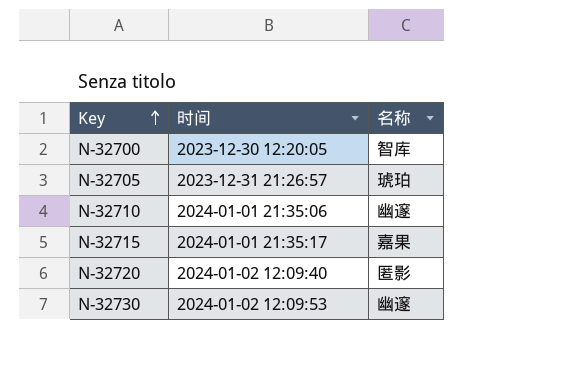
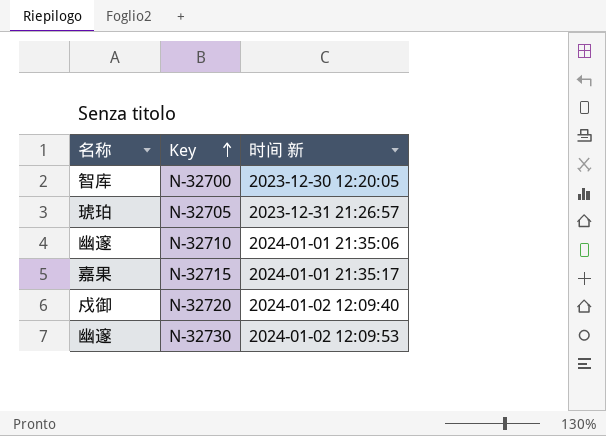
column 名称 | position: 3 -> 1
column name: 时间 -> 时间 新
N-32720 | 名称: 匿影 -> 戍御

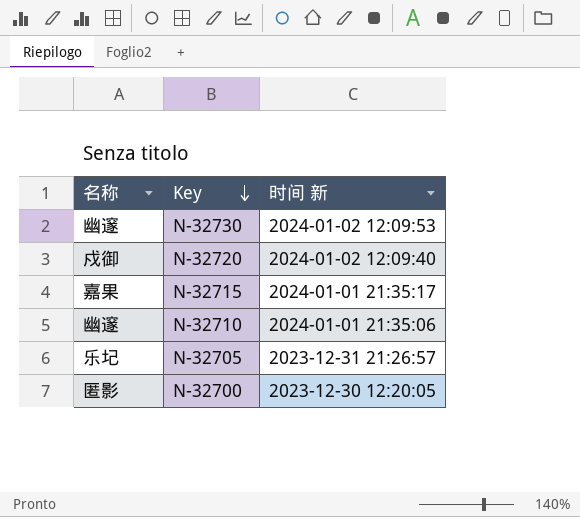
row order: Key ascending -> Key descending
N-32705 | 名称: 琥珀 -> 乐圮
N-32700 | 名称: 智库 -> 匿影

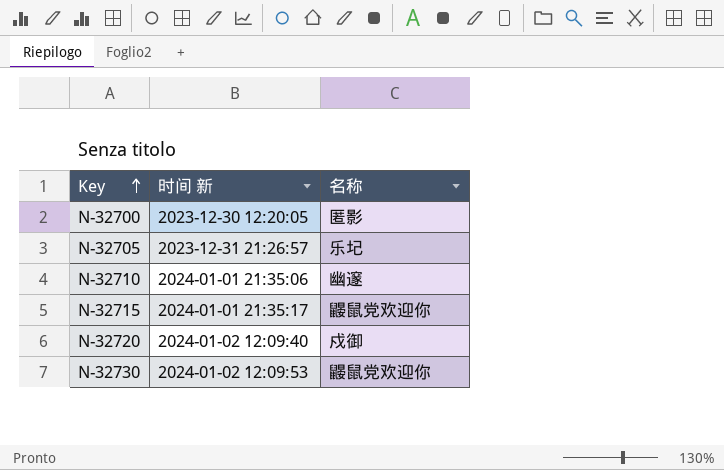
row order: Key descending -> Key ascending
column 名称 | position: 1 -> 3
N-32715 | 名称: 嘉果 -> 鼹鼠党欢迎你
N-32730 | 名称: 幽邃 -> 鼹鼠党欢迎你

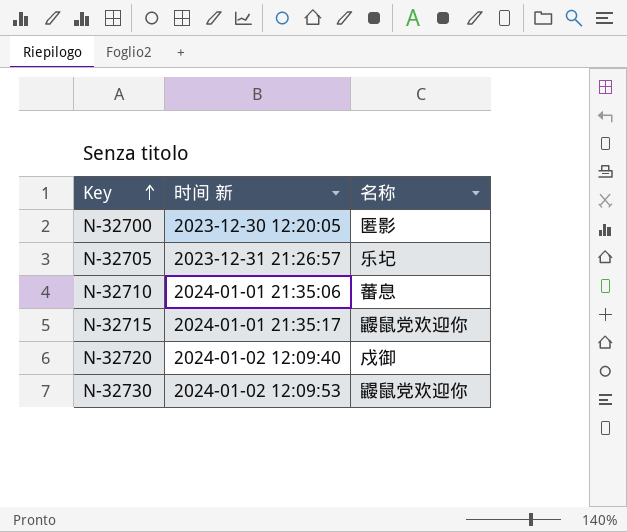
N-32710 | 名称: 幽邃 -> 蕃息

